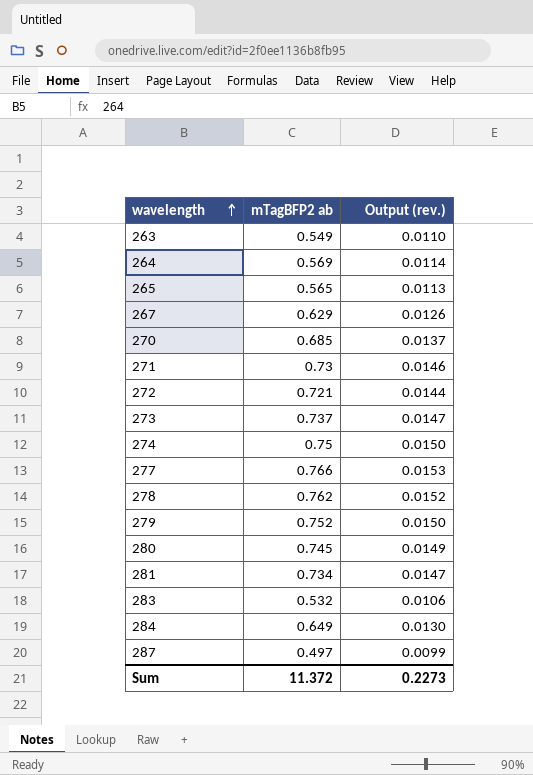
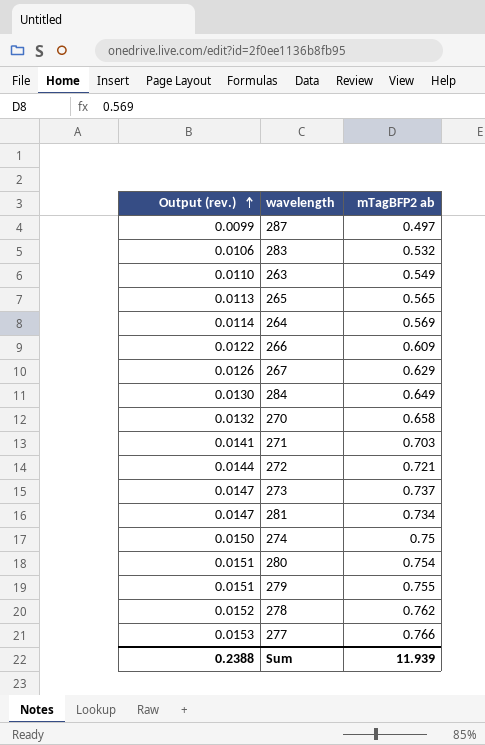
row order: wavelength ascending -> Output (rev.) ascending
column Output (rev.) | position: 3 -> 1
row 266: none -> 0.0122 | 0.609
270 | Output (rev.): 0.0137 -> 0.0132
270 | mTagBFP2 ab: 0.685 -> 0.658
271 | Output (rev.): 0.0146 -> 0.0141
271 | mTagBFP2 ab: 0.73 -> 0.703
280 | Output (rev.): 0.0149 -> 0.0151
280 | mTagBFP2 ab: 0.745 -> 0.754
279 | Output (rev.): 0.0150 -> 0.0151
279 | mTagBFP2 ab: 0.752 -> 0.755
Sum | Output (rev.): 0.2273 -> 0.2388
Sum | mTagBFP2 ab: 11.372 -> 11.939

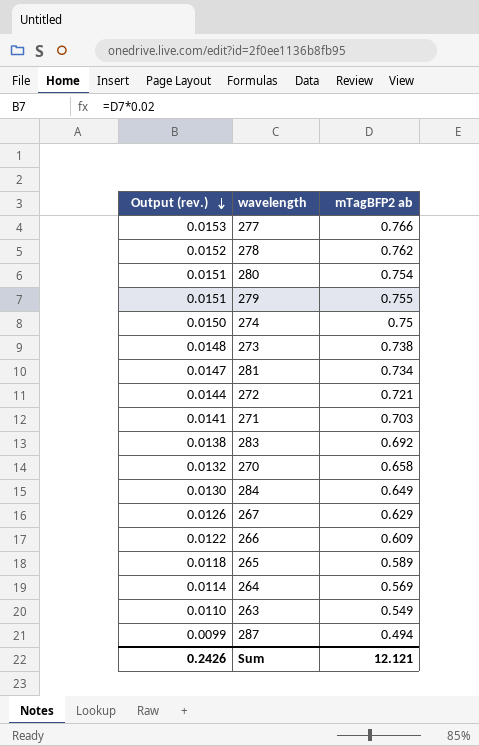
row order: Output (rev.) ascending -> Output (rev.) descending
273 | Output (rev.): 0.0147 -> 0.0148
273 | mTagBFP2 ab: 0.737 -> 0.738
283 | Output (rev.): 0.0106 -> 0.0138
283 | mTagBFP2 ab: 0.532 -> 0.692
265 | Output (rev.): 0.0113 -> 0.0118
265 | mTagBFP2 ab: 0.565 -> 0.589
287 | mTagBFP2 ab: 0.497 -> 0.494
Sum | Output (rev.): 0.2388 -> 0.2426
Sum | mTagBFP2 ab: 11.939 -> 12.121

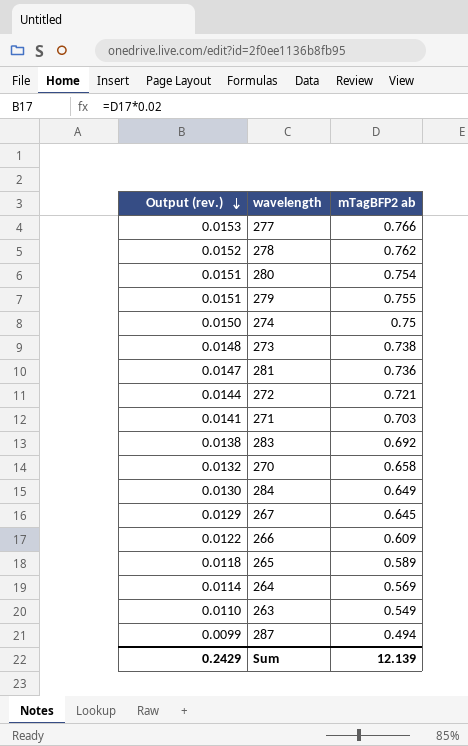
281 | mTagBFP2 ab: 0.734 -> 0.736
267 | Output (rev.): 0.0126 -> 0.0129
267 | mTagBFP2 ab: 0.629 -> 0.645
Sum | Output (rev.): 0.2426 -> 0.2429
Sum | mTagBFP2 ab: 12.121 -> 12.139

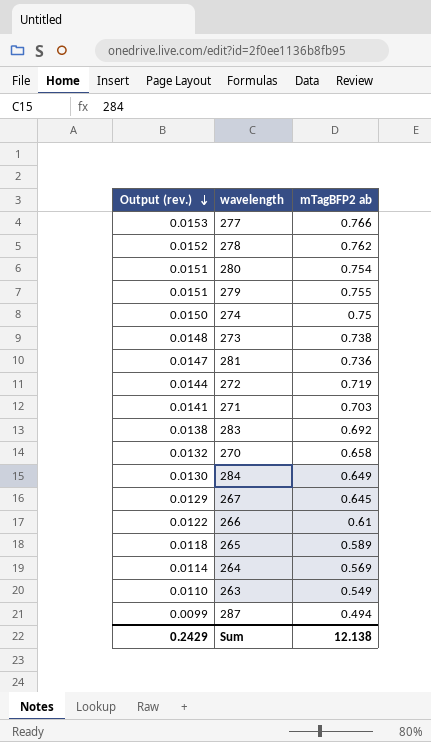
272 | mTagBFP2 ab: 0.721 -> 0.719
266 | mTagBFP2 ab: 0.609 -> 0.61
Sum | mTagBFP2 ab: 12.139 -> 12.138

